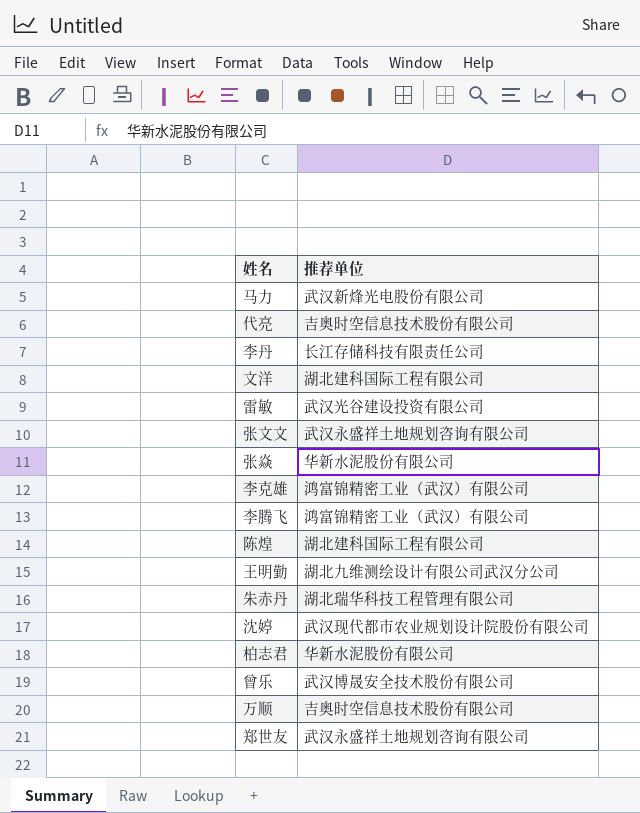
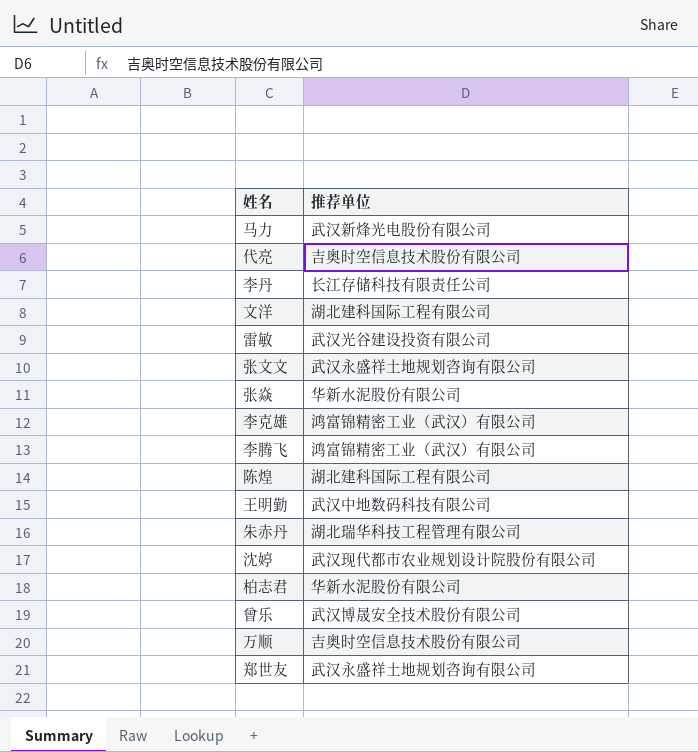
王明勤 | 推荐单位: 湖北九维测绘设计有限公司武汉分公司 -> 武汉中地数码科技有限公司

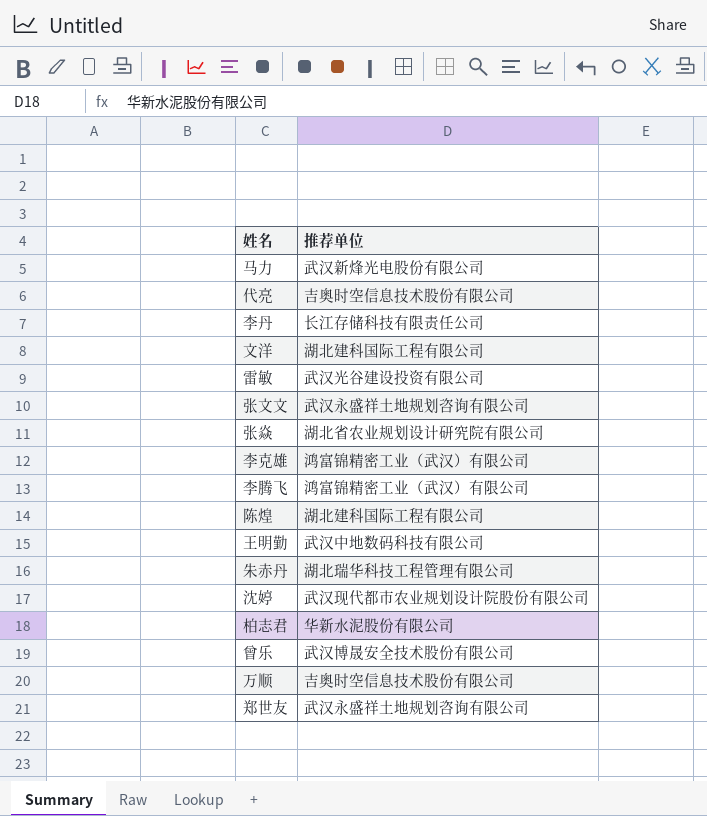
张焱 | 推荐单位: 华新水泥股份有限公司 -> 湖北省农业规划设计研究院有限公司

